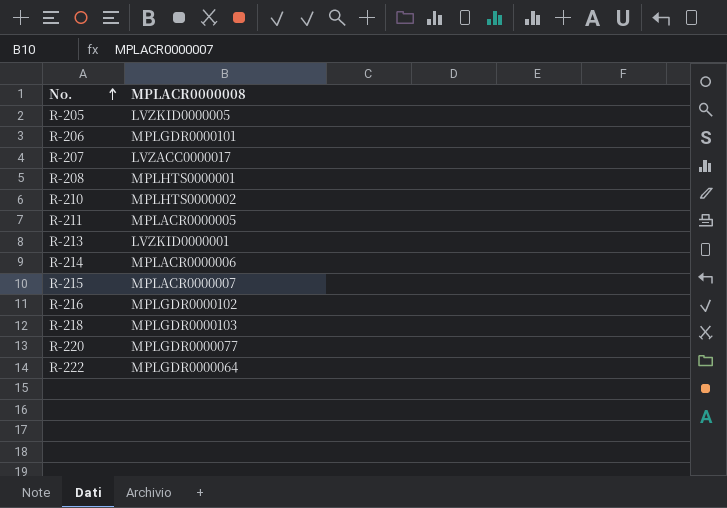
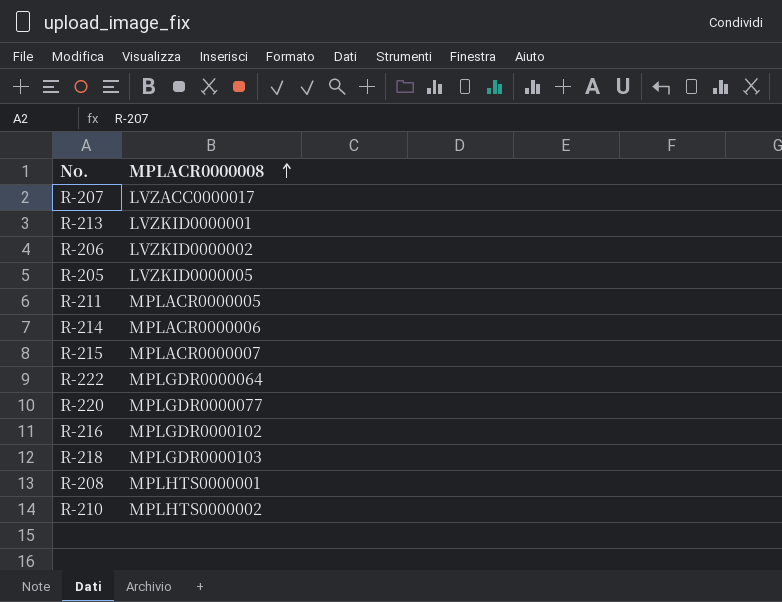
row order: No. ascending -> MPLACR0000008 ascending
R-206 | MPLACR0000008: MPLGDR0000101 -> LVZKID0000002

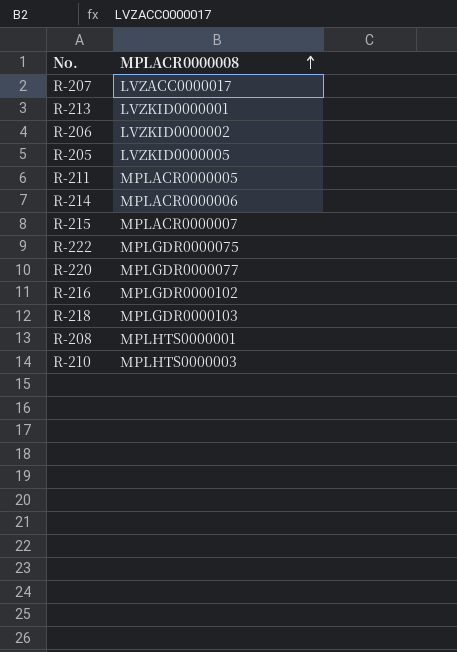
R-222 | MPLACR0000008: MPLGDR0000064 -> MPLGDR0000075
R-210 | MPLACR0000008: MPLHTS0000002 -> MPLHTS0000003

